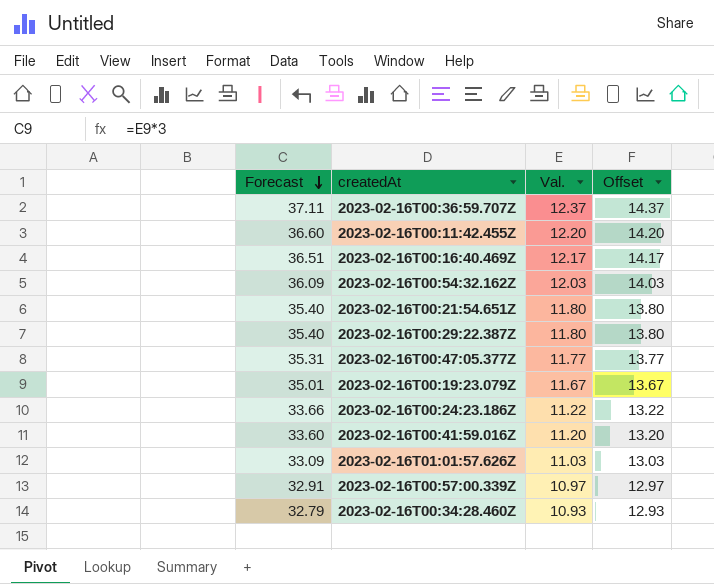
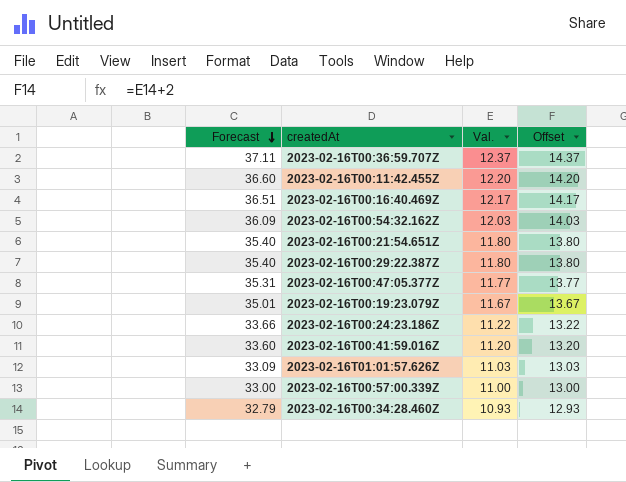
2023-02-16T00:57:00.339Z | Forecast: 32.91 -> 33.00
2023-02-16T00:57:00.339Z | Val.: 10.97 -> 11.00
2023-02-16T00:57:00.339Z | Offset: 12.97 -> 13.00

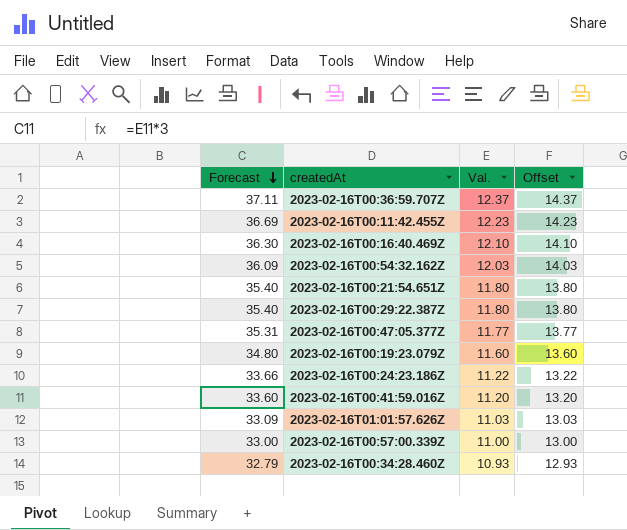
2023-02-16T00:11:42.455Z | Forecast: 36.60 -> 36.69
2023-02-16T00:11:42.455Z | Val.: 12.20 -> 12.23
2023-02-16T00:11:42.455Z | Offset: 14.20 -> 14.23
2023-02-16T00:16:40.469Z | Forecast: 36.51 -> 36.30
2023-02-16T00:16:40.469Z | Val.: 12.17 -> 12.10
2023-02-16T00:16:40.469Z | Offset: 14.17 -> 14.10
2023-02-16T00:19:23.079Z | Forecast: 35.01 -> 34.80
2023-02-16T00:19:23.079Z | Val.: 11.67 -> 11.60
2023-02-16T00:19:23.079Z | Offset: 13.67 -> 13.60

